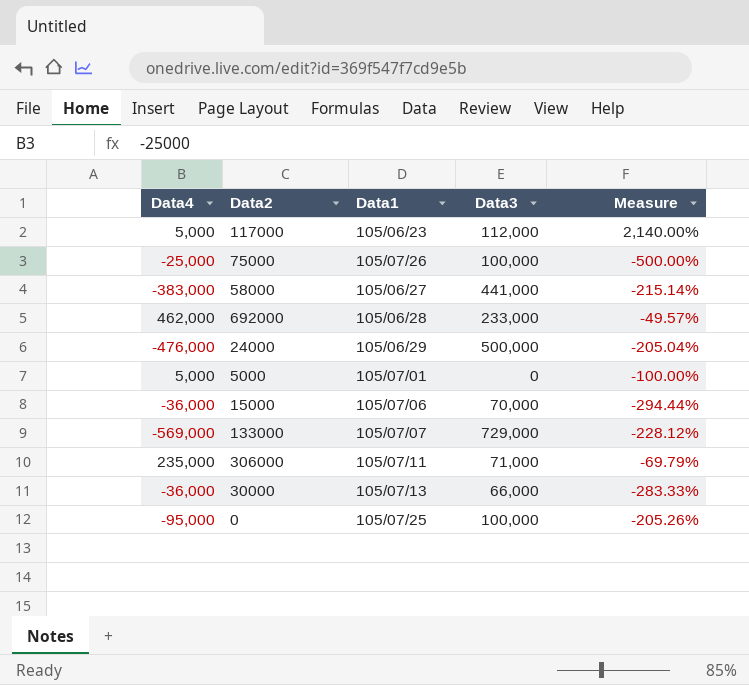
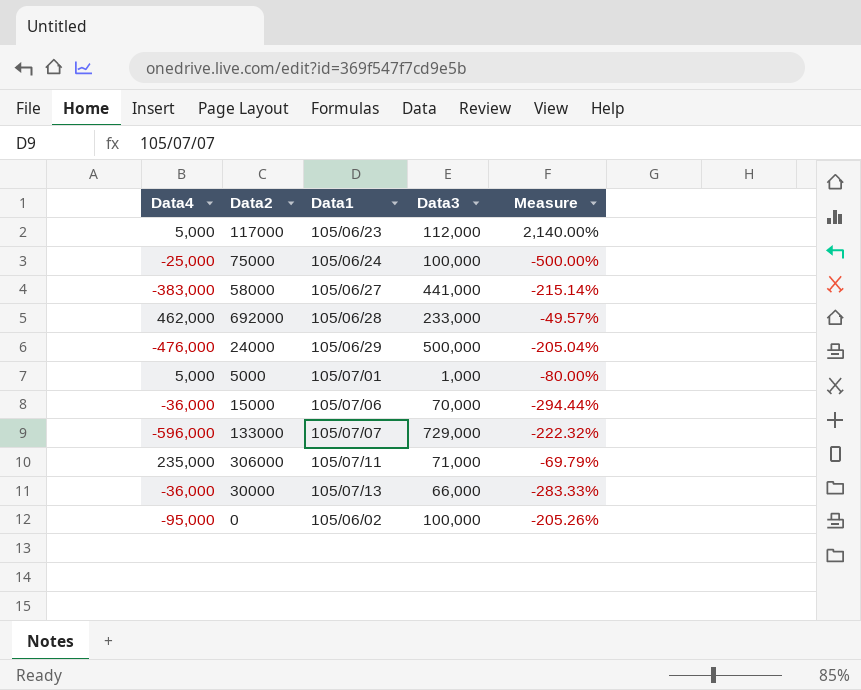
75000 | Data1: 105/07/26 -> 105/06/24
5000 | Data3: 0 -> 1,000
5000 | Measure: -100.00% -> -80.00%
133000 | Data4: -569,000 -> -596,000
133000 | Measure: -228.12% -> -222.32%
0 | Data1: 105/07/25 -> 105/06/02

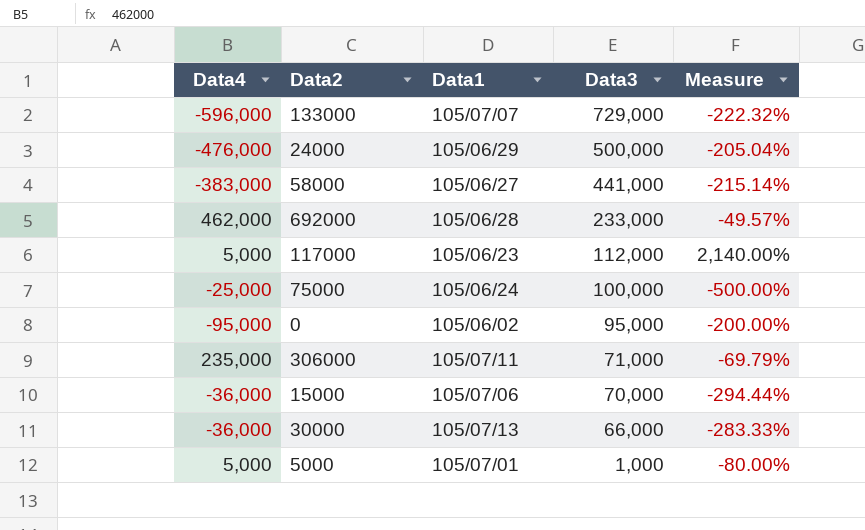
row order: none -> Data3 descending
0 | Data3: 100,000 -> 95,000
0 | Measure: -205.26% -> -200.00%

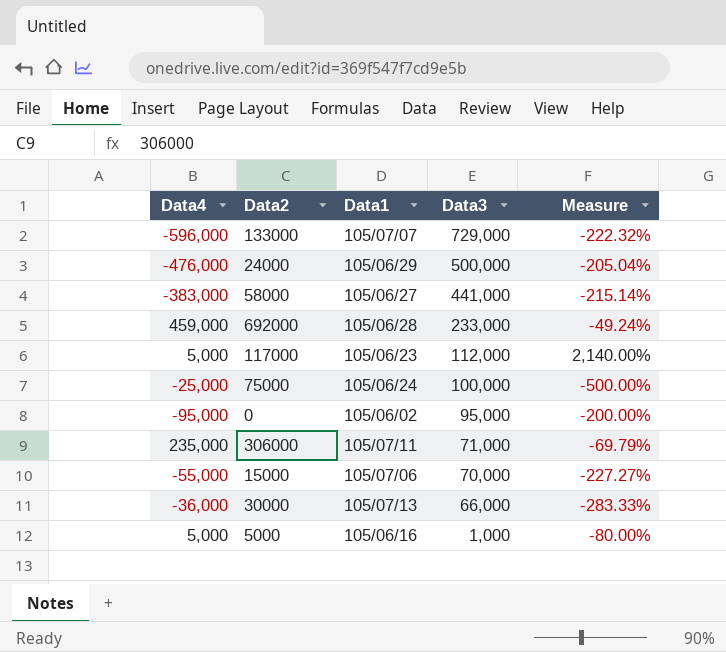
692000 | Data4: 462,000 -> 459,000
692000 | Measure: -49.57% -> -49.24%
15000 | Data4: -36,000 -> -55,000
15000 | Measure: -294.44% -> -227.27%
5000 | Data1: 105/07/01 -> 105/06/16

